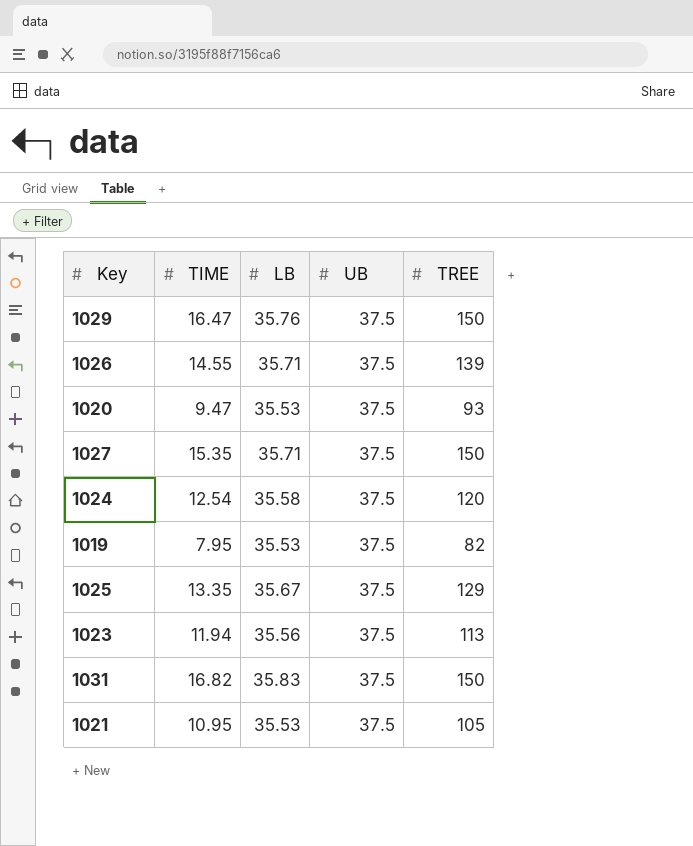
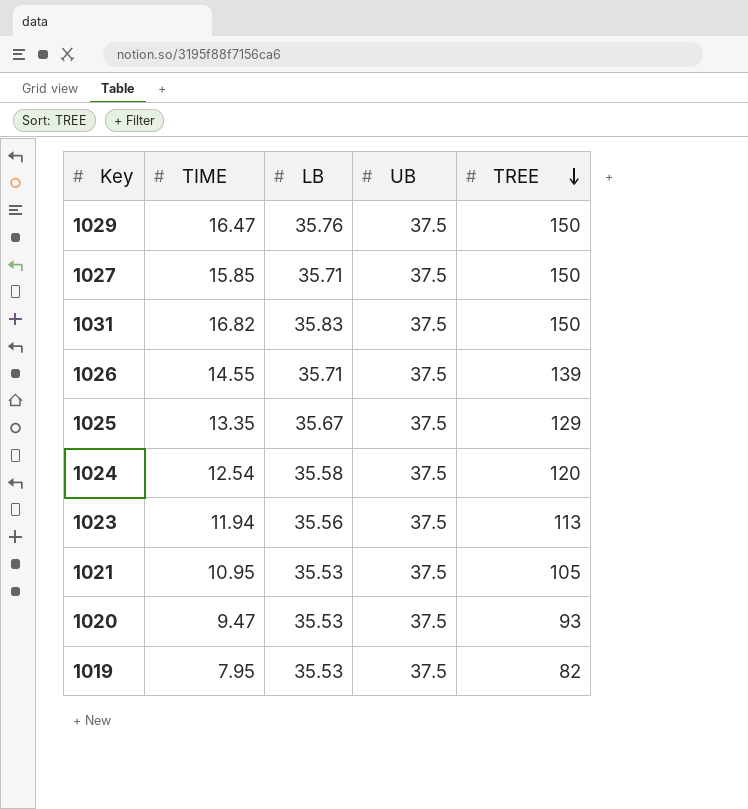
row order: none -> TREE descending
1027 | TIME: 15.35 -> 15.85

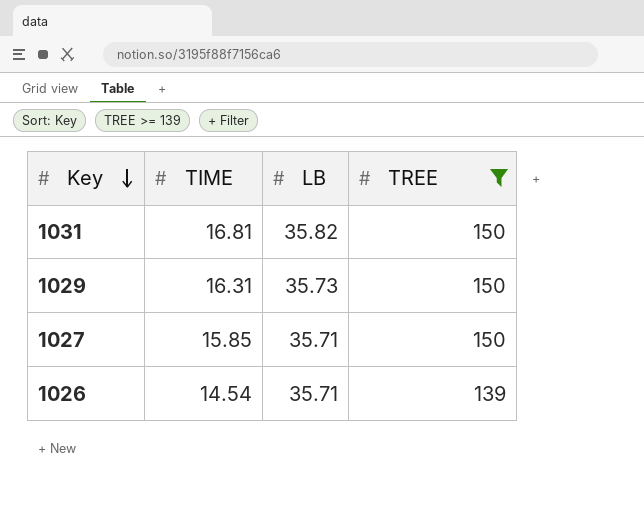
filter: none -> TREE >= 139
row order: TREE descending -> Key descending
column UB | position: 4 -> none
1031 | TIME: 16.82 -> 16.81
1031 | LB: 35.83 -> 35.82
1029 | TIME: 16.47 -> 16.31
1029 | LB: 35.76 -> 35.73
1026 | TIME: 14.55 -> 14.54

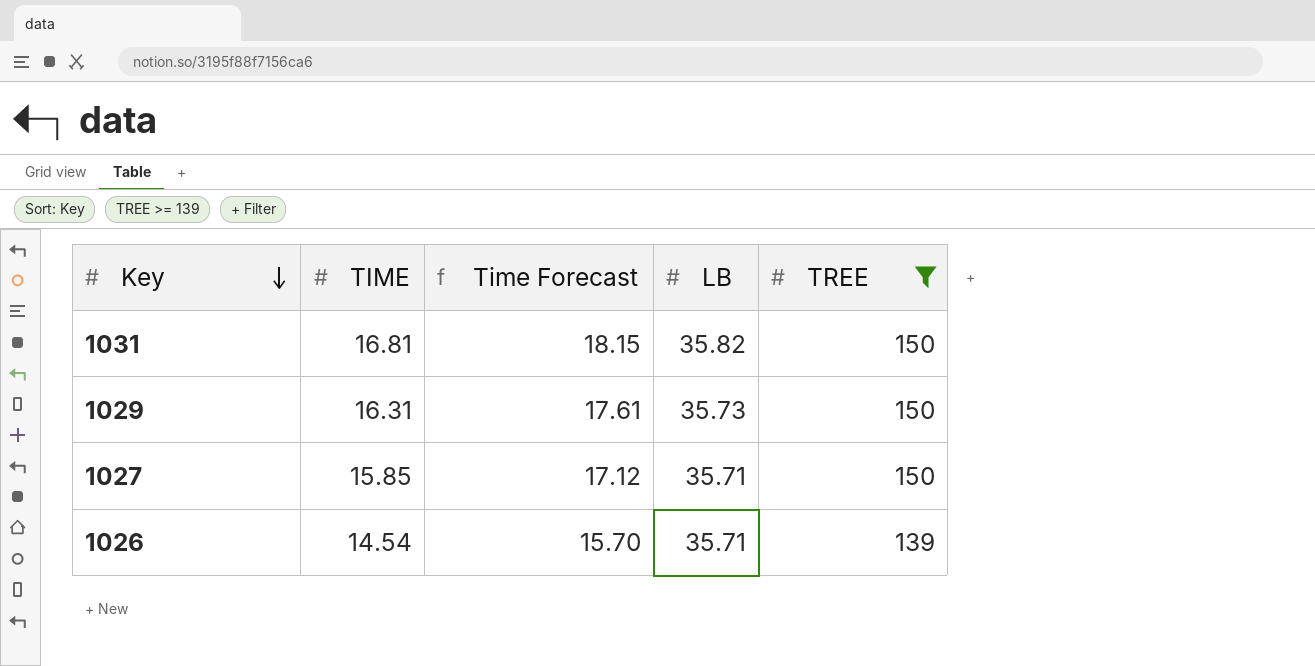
column Time Forecast | formula: none -> [TIME] * 1.08

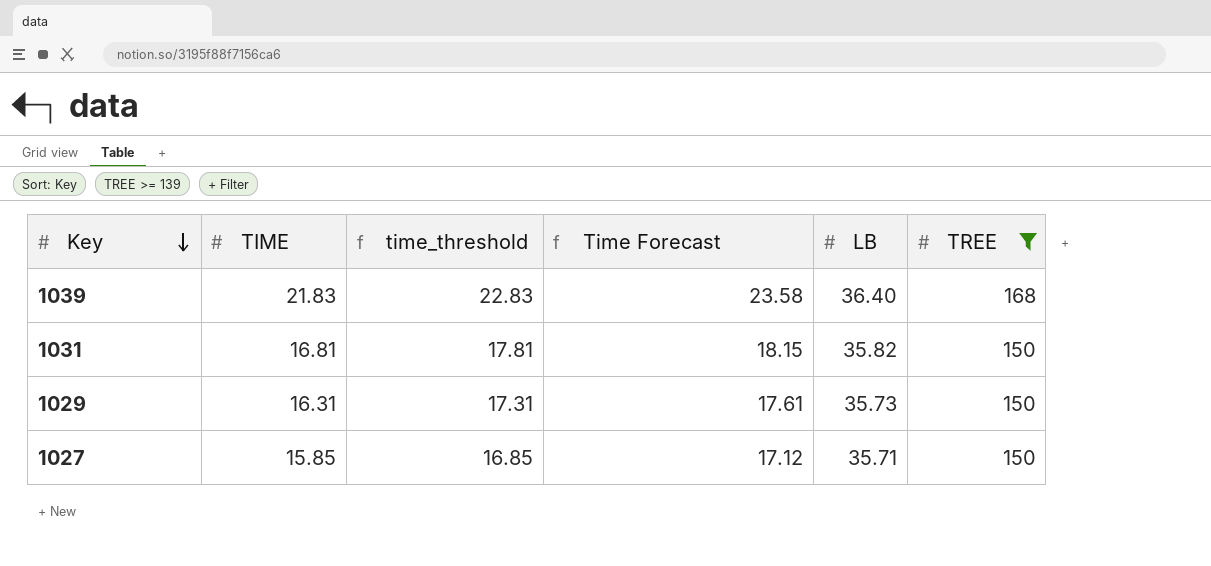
column time_threshold | formula: none -> [TIME] + 1
row 1026: 14.54 | 15.70 | 35.71 | 139 -> none
row 1039: none -> 21.83 | 22.83 | 23.58 | 36.40 | 168

